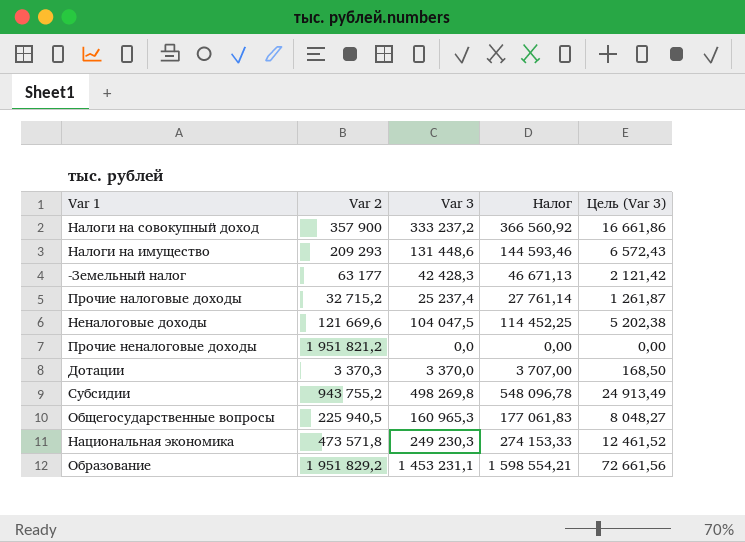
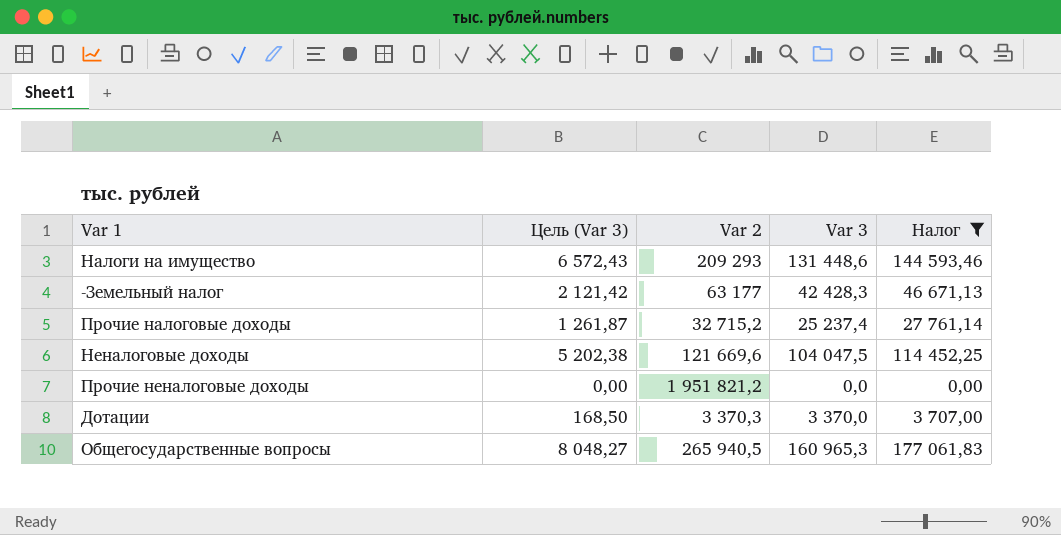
filter: none -> Налог <= 177 061,83
column Цель (Var 3) | position: 5 -> 2
Общегосударственные вопросы | Var 2: 225 940,5 -> 265 940,5

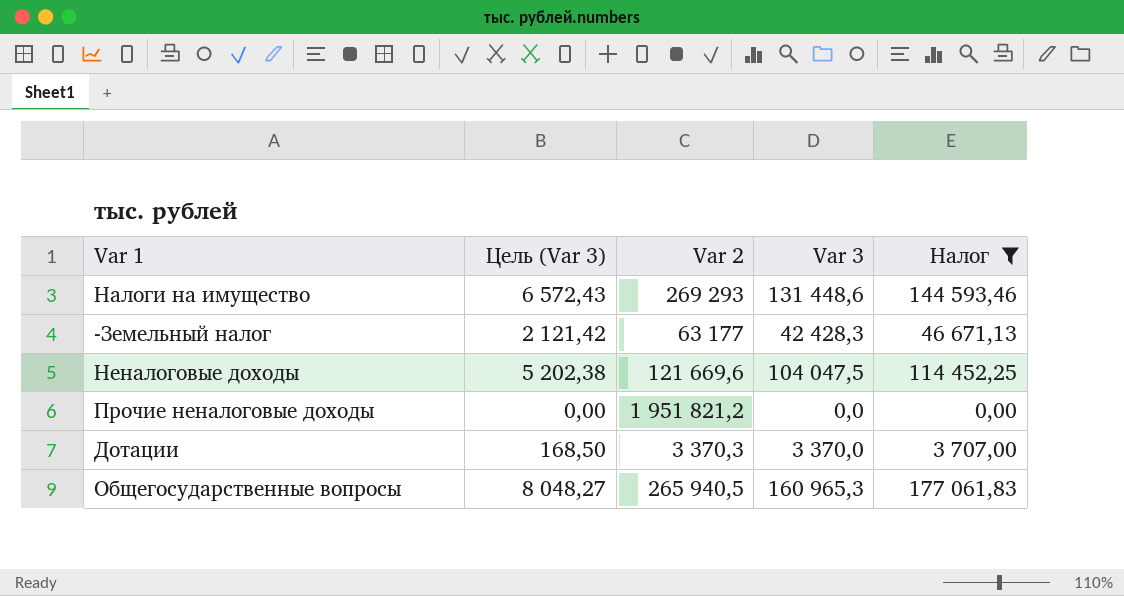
row Прочие налоговые доходы: 1 261,87 | 32 715,2 | 25 237,4 | 27 761,14 -> none
Налоги на имущество | Var 2: 209 293 -> 269 293

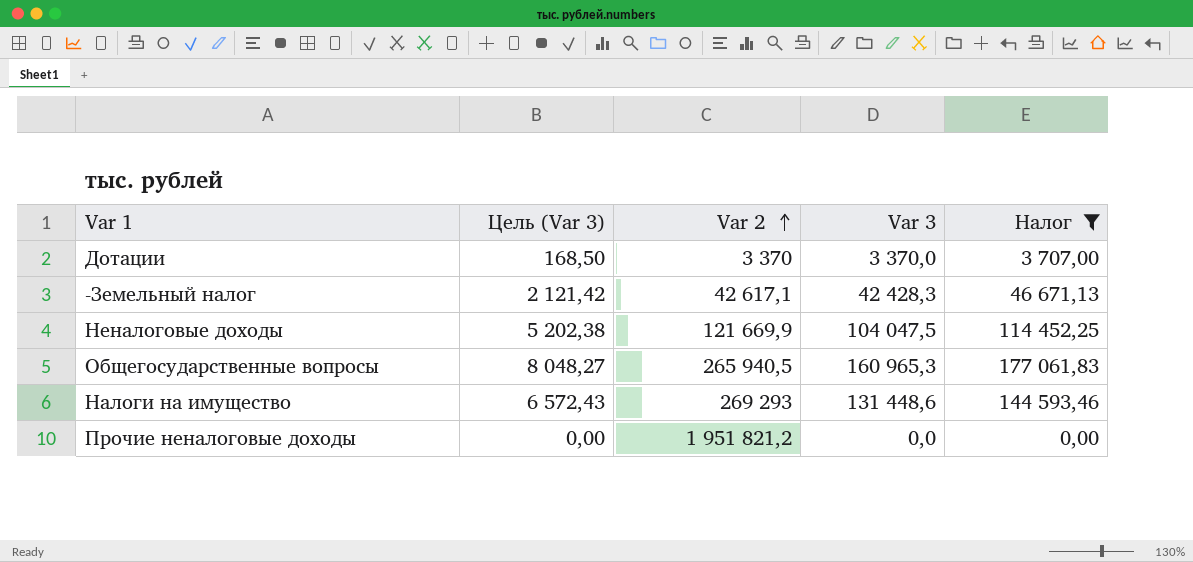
row order: none -> Var 2 ascending
Дотации | Var 2: 3 370,3 -> 3 370
-Земельный налог | Var 2: 63 177 -> 42 617,1
Неналоговые доходы | Var 2: 121 669,6 -> 121 669,9

